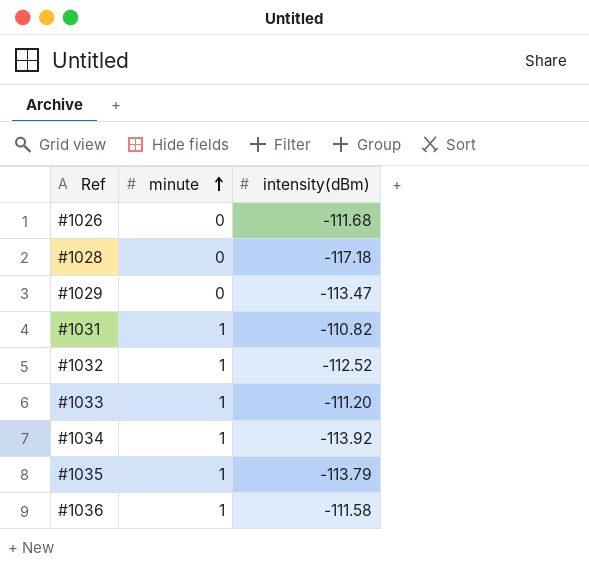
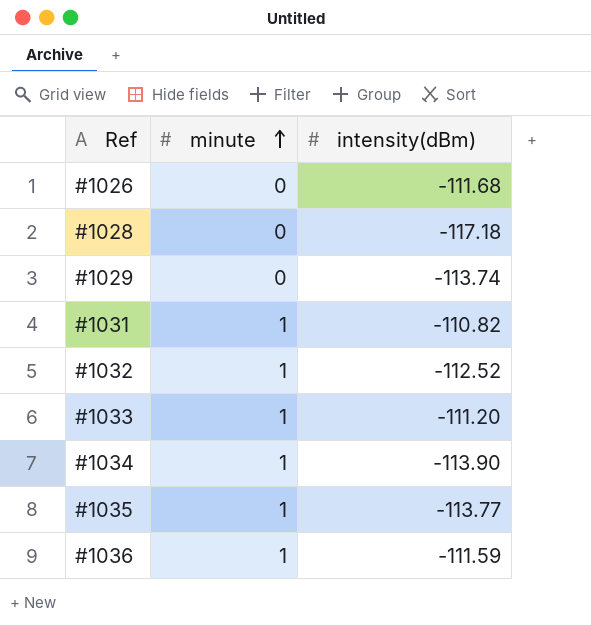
#1029 | intensity(dBm): -113.47 -> -113.74
#1034 | intensity(dBm): -113.92 -> -113.90
#1035 | intensity(dBm): -113.79 -> -113.77
#1036 | intensity(dBm): -111.58 -> -111.59

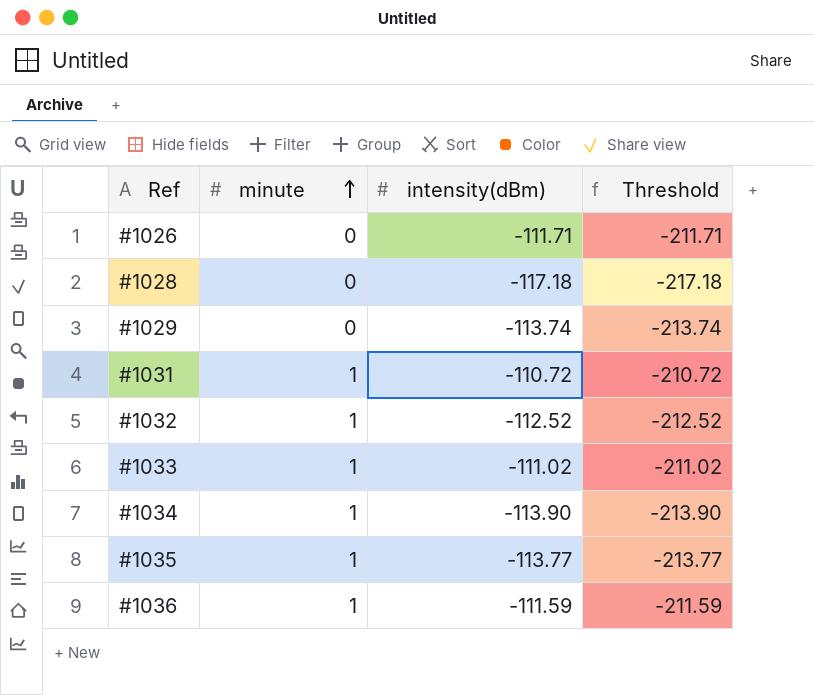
column Threshold | formula: none -> [intensity(dBm)] - 100
#1026 | intensity(dBm): -111.68 -> -111.71
#1031 | intensity(dBm): -110.82 -> -110.72
#1033 | intensity(dBm): -111.20 -> -111.02

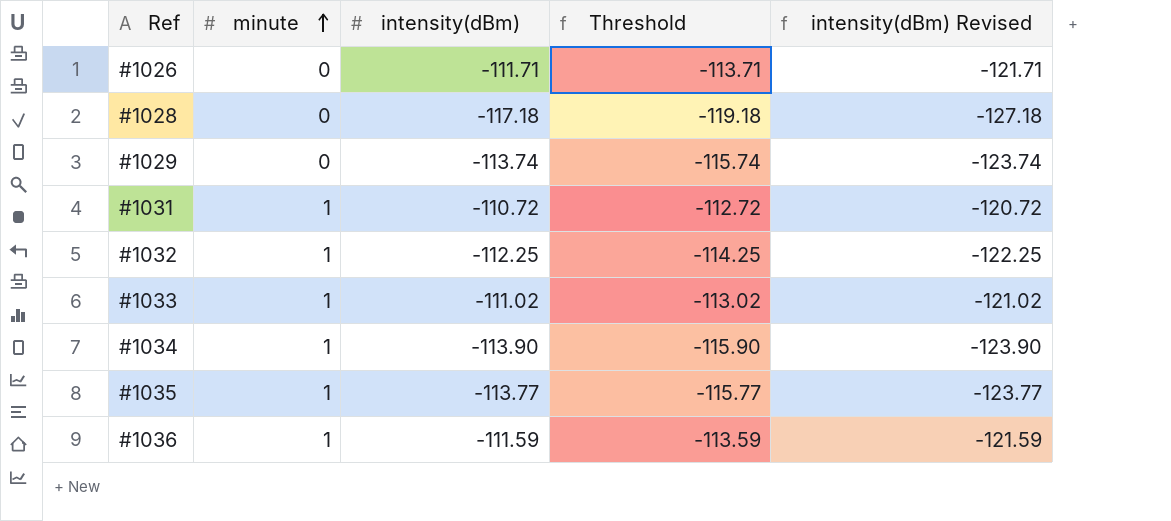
column Threshold | formula: [intensity(dBm)] - 100 -> [intensity(dBm)] - 2
column intensity(dBm) Revised | formula: none -> [intensity(dBm)] - 10
#1032 | intensity(dBm): -112.52 -> -112.25

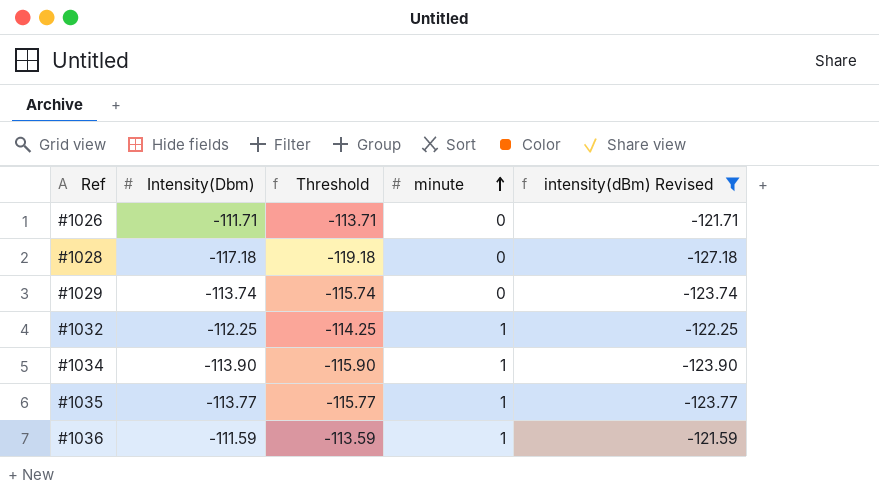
filter: none -> intensity(dBm) Revised <= -121.59
column name: intensity(dBm) -> Intensity(Dbm)
column minute | position: 2 -> 4

